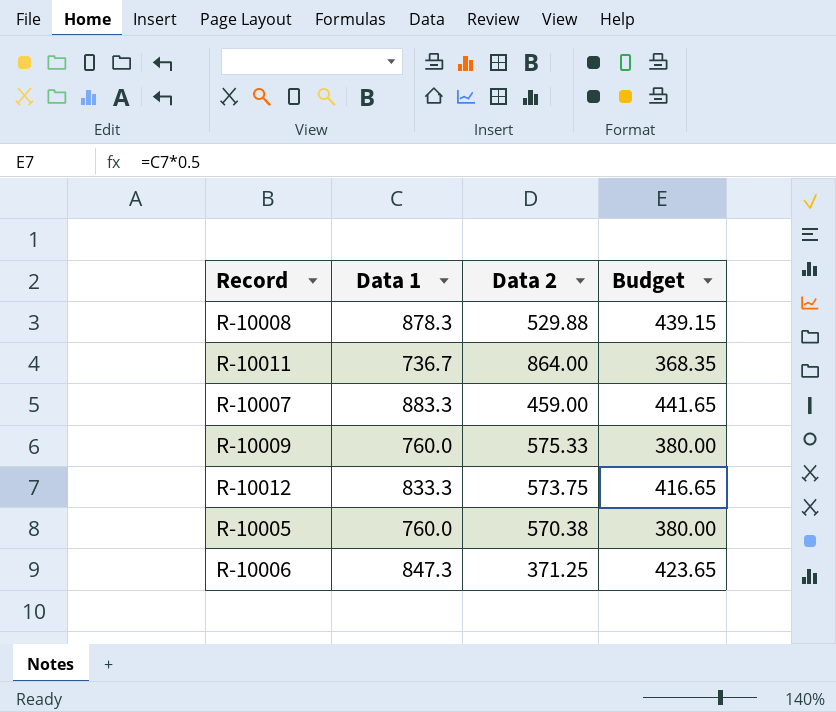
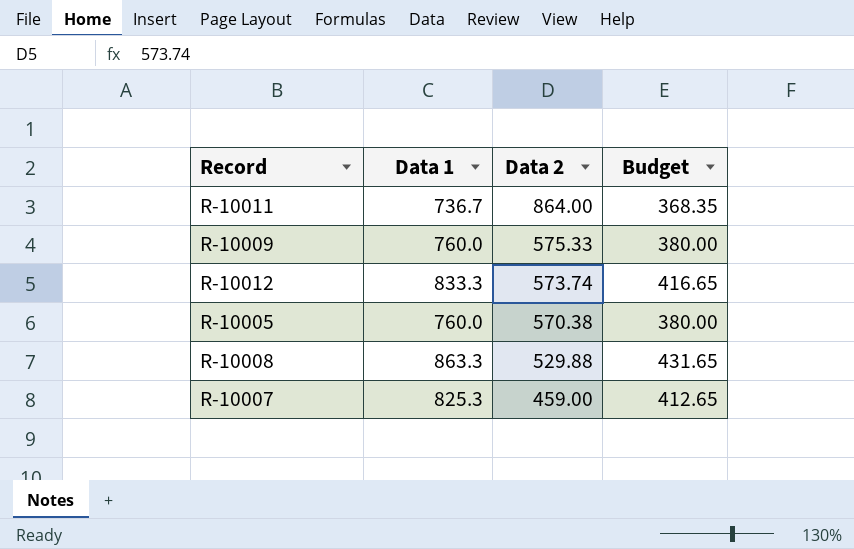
row order: none -> Data 2 descending
row R-10006: 847.3 | 371.25 | 423.65 -> none
R-10012 | Data 2: 573.75 -> 573.74
R-10008 | Data 1: 878.3 -> 863.3
R-10008 | Budget: 439.15 -> 431.65
R-10007 | Data 1: 883.3 -> 825.3
R-10007 | Budget: 441.65 -> 412.65

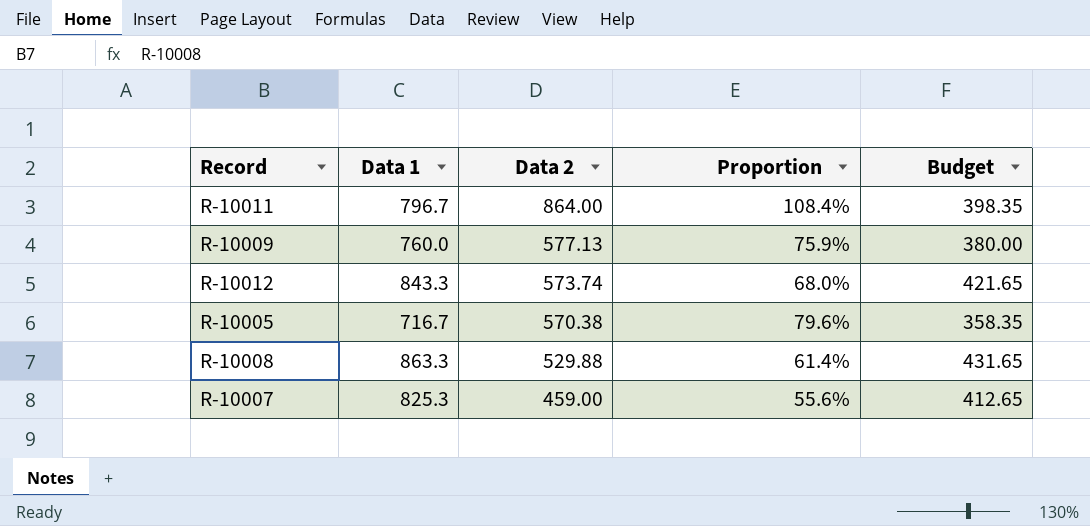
column Proportion | formula: none -> [Data 2] / [Data 1]
R-10011 | Data 1: 736.7 -> 796.7
R-10011 | Budget: 368.35 -> 398.35
R-10009 | Data 2: 575.33 -> 577.13
R-10012 | Data 1: 833.3 -> 843.3
R-10012 | Budget: 416.65 -> 421.65
R-10005 | Data 1: 760.0 -> 716.7
R-10005 | Budget: 380.00 -> 358.35

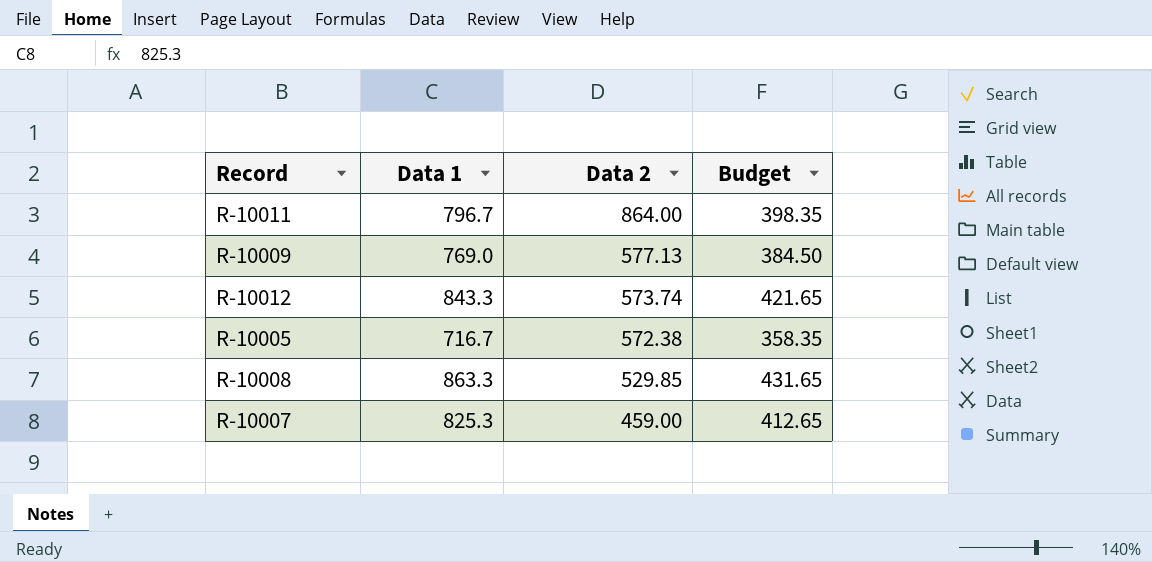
column Proportion | formula: [Data 2] / [Data 1] -> none
R-10009 | Data 1: 760.0 -> 769.0
R-10009 | Budget: 380.00 -> 384.50
R-10005 | Data 2: 570.38 -> 572.38
R-10008 | Data 2: 529.88 -> 529.85

